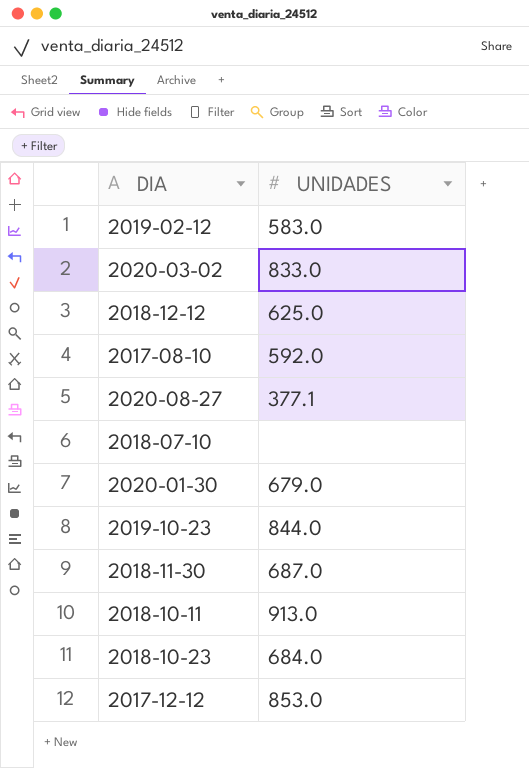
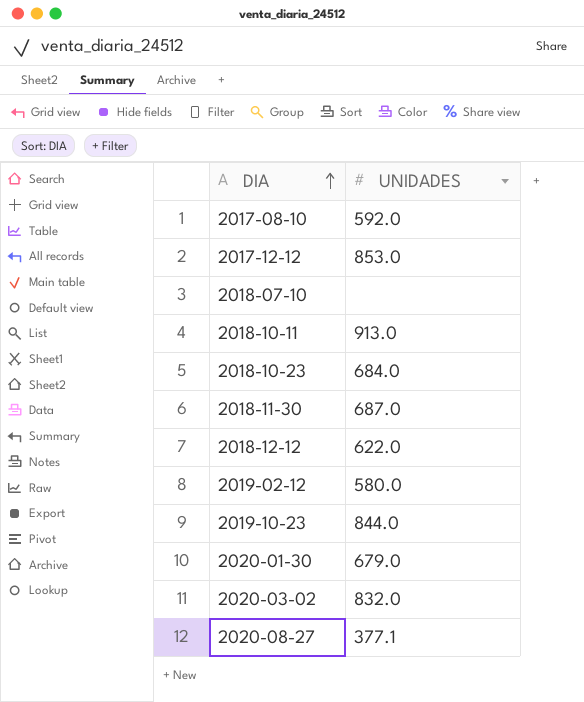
row order: none -> DIA ascending
2018-12-12 | UNIDADES: 625.0 -> 622.0
2019-02-12 | UNIDADES: 583.0 -> 580.0
2020-03-02 | UNIDADES: 833.0 -> 832.0

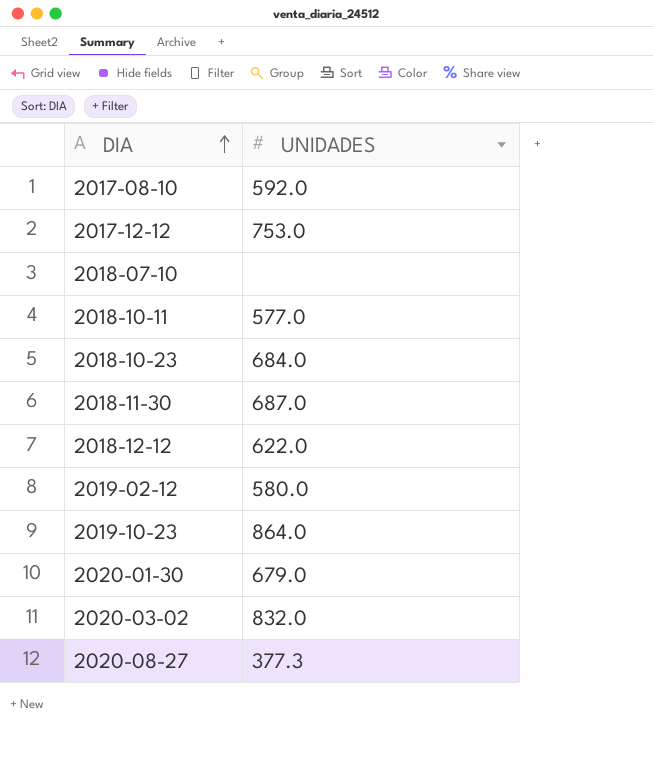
2017-12-12 | UNIDADES: 853.0 -> 753.0
2018-10-11 | UNIDADES: 913.0 -> 577.0
2019-10-23 | UNIDADES: 844.0 -> 864.0
2020-08-27 | UNIDADES: 377.1 -> 377.3

